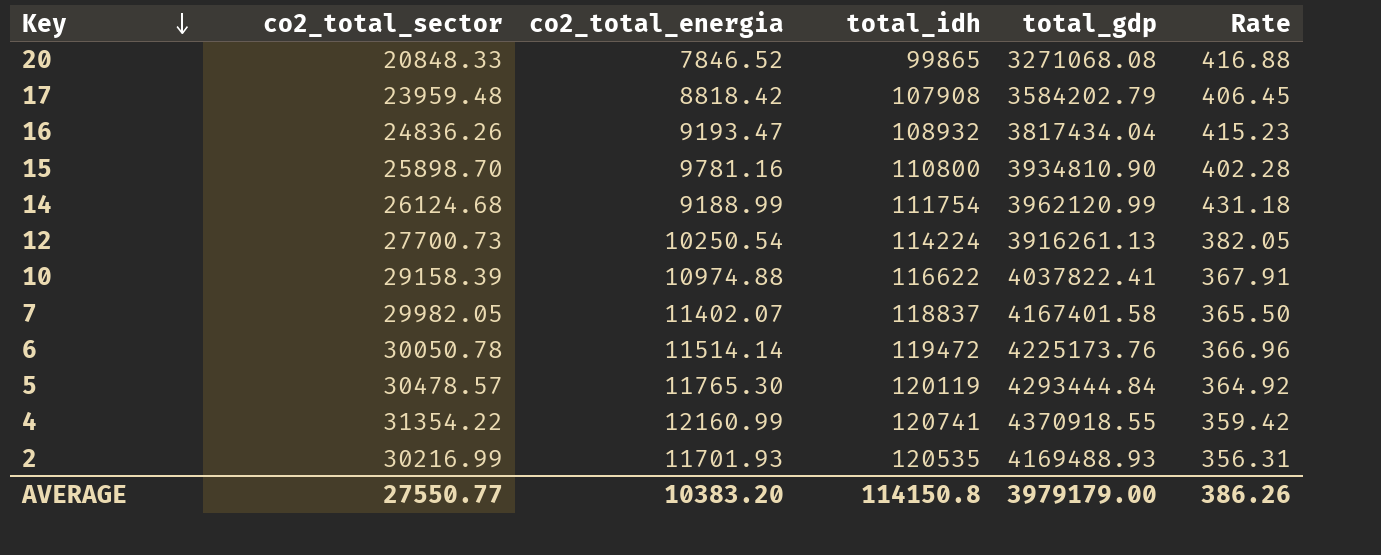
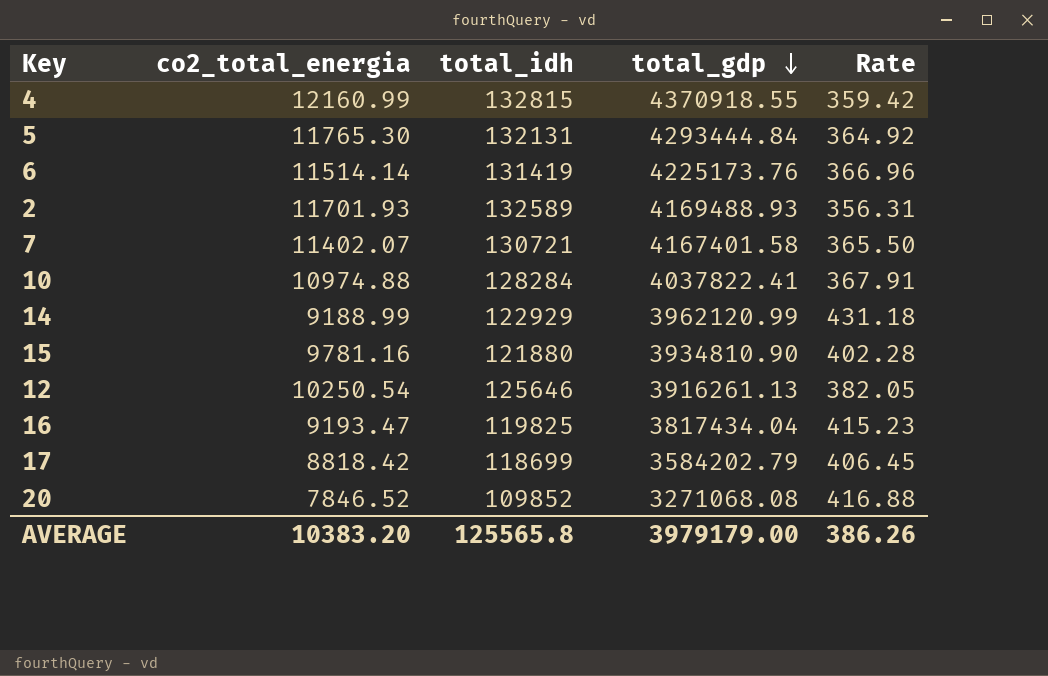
row order: Key descending -> total_gdp descending
column co2_total_sector | position: 2 -> none
4 | total_idh: 120741 -> 132815
5 | total_idh: 120119 -> 132131
6 | total_idh: 119472 -> 131419
2 | total_idh: 120535 -> 132589
7 | total_idh: 118837 -> 130721
10 | total_idh: 116622 -> 128284
14 | total_idh: 111754 -> 122929
15 | total_idh: 110800 -> 121880
12 | total_idh: 114224 -> 125646
16 | total_idh: 108932 -> 119825
17 | total_idh: 107908 -> 118699
20 | total_idh: 99865 -> 109852
AVERAGE | total_idh: 114150.8 -> 125565.8

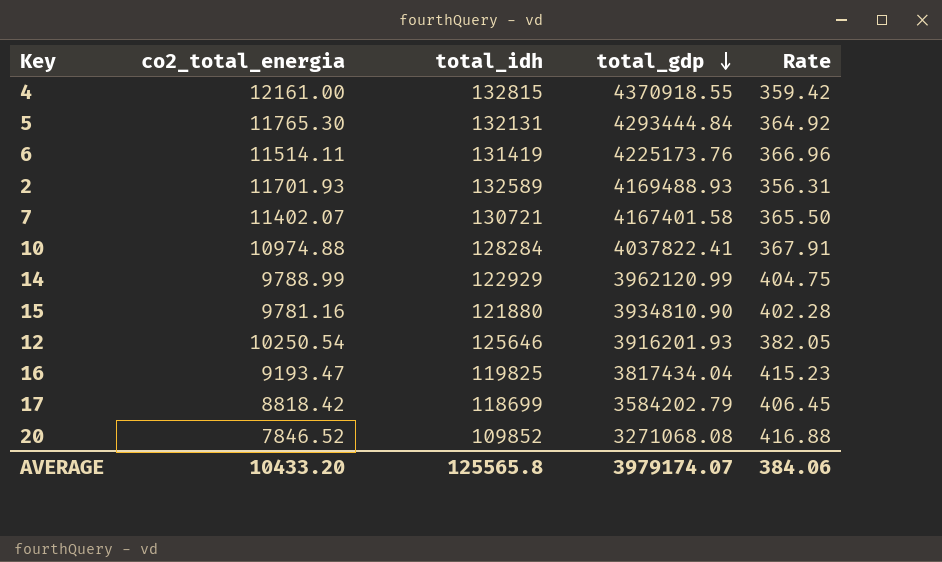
4 | co2_total_energia: 12160.99 -> 12161.00
6 | co2_total_energia: 11514.14 -> 11514.11
14 | co2_total_energia: 9188.99 -> 9788.99
14 | Rate: 431.18 -> 404.75
12 | total_gdp: 3916261.13 -> 3916201.93
AVERAGE | co2_total_energia: 10383.20 -> 10433.20
AVERAGE | total_gdp: 3979179.00 -> 3979174.07
AVERAGE | Rate: 386.26 -> 384.06

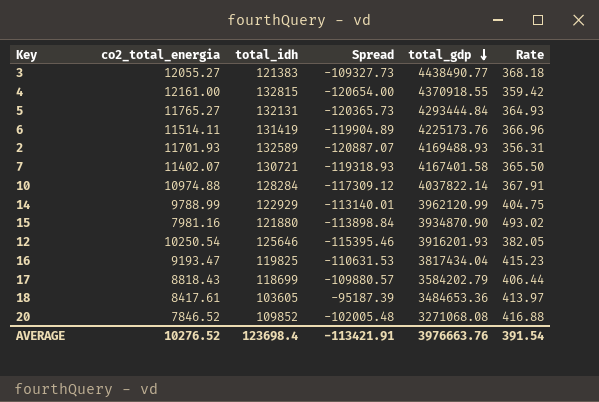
column Spread | formula: none -> [co2_total_energia] - [total_idh]
row 3: none -> 12055.27 | 121383 | -109327.73 | 4438490.77 | 368.18
5 | co2_total_energia: 11765.30 -> 11765.27
5 | Rate: 364.92 -> 364.93
10 | total_gdp: 4037822.41 -> 4037822.14
15 | co2_total_energia: 9781.16 -> 7981.16
15 | total_gdp: 3934810.90 -> 3934870.90
15 | Rate: 402.28 -> 493.02
17 | co2_total_energia: 8818.42 -> 8818.43
17 | Rate: 406.45 -> 406.44
row 18: none -> 8417.61 | 103605 | -95187.39 | 3484653.36 | 413.97
AVERAGE | co2_total_energia: 10433.20 -> 10276.52
AVERAGE | total_idh: 125565.8 -> 123698.4
AVERAGE | total_gdp: 3979174.07 -> 3976663.76
AVERAGE | Rate: 384.06 -> 391.54

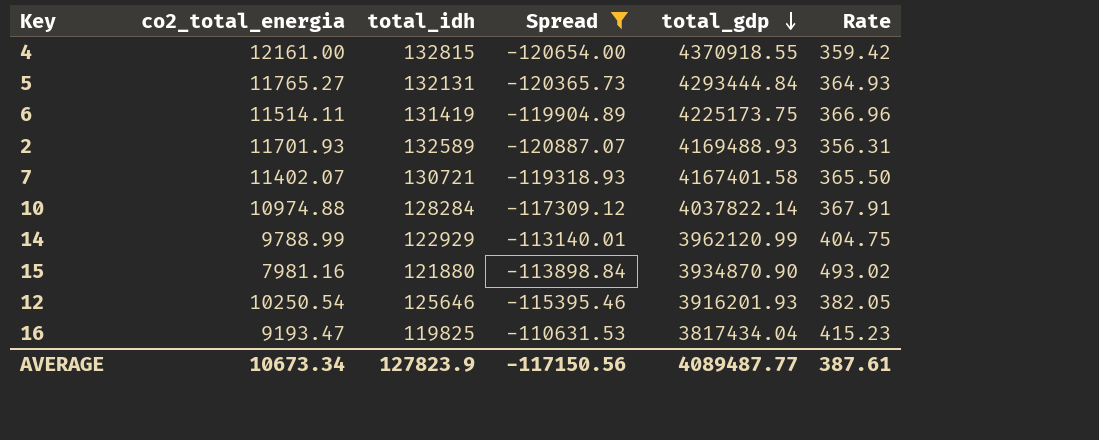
filter: none -> Spread <= -110631.53
6 | total_gdp: 4225173.76 -> 4225173.75
AVERAGE | co2_total_energia: 10276.52 -> 10673.34
AVERAGE | total_idh: 123698.4 -> 127823.9
AVERAGE | Spread: -113421.91 -> -117150.56
AVERAGE | total_gdp: 3976663.76 -> 4089487.77
AVERAGE | Rate: 391.54 -> 387.61

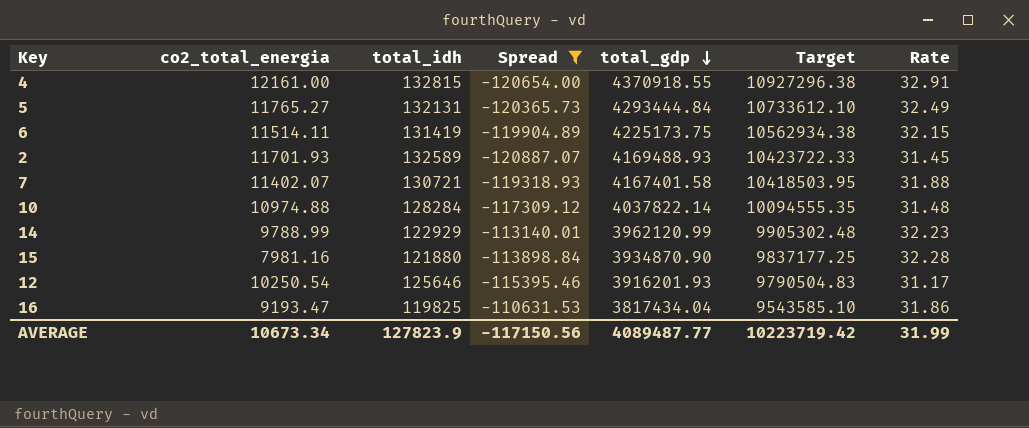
column Target | formula: none -> [total_gdp] * 2.5
column Rate | formula: [total_gdp] / [co2_total_energia] -> [total_gdp] / [total_idh]
AVERAGE | Rate: 387.61 -> 31.99

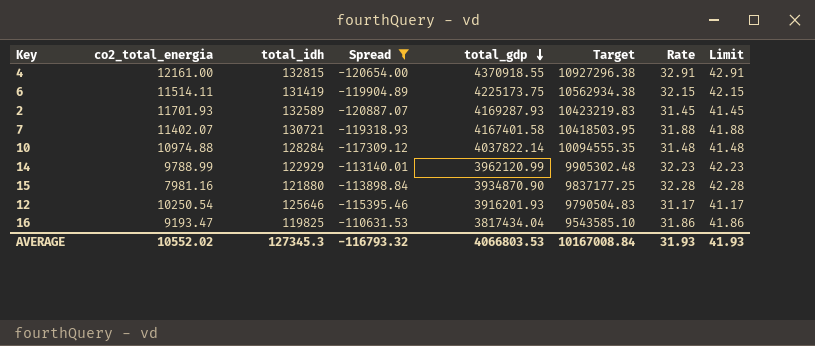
column Limit | formula: none -> [Rate] + 10
row 5: 11765.27 | 132131 | -120365.73 | 4293444.84 | 10733612.10 | 32.49 -> none
2 | total_gdp: 4169488.93 -> 4169287.93
2 | Target: 10423722.33 -> 10423219.83
AVERAGE | co2_total_energia: 10673.34 -> 10552.02
AVERAGE | total_idh: 127823.9 -> 127345.3
AVERAGE | Spread: -117150.56 -> -116793.32
AVERAGE | total_gdp: 4089487.77 -> 4066803.53
AVERAGE | Target: 10223719.42 -> 10167008.84
AVERAGE | Rate: 31.99 -> 31.93

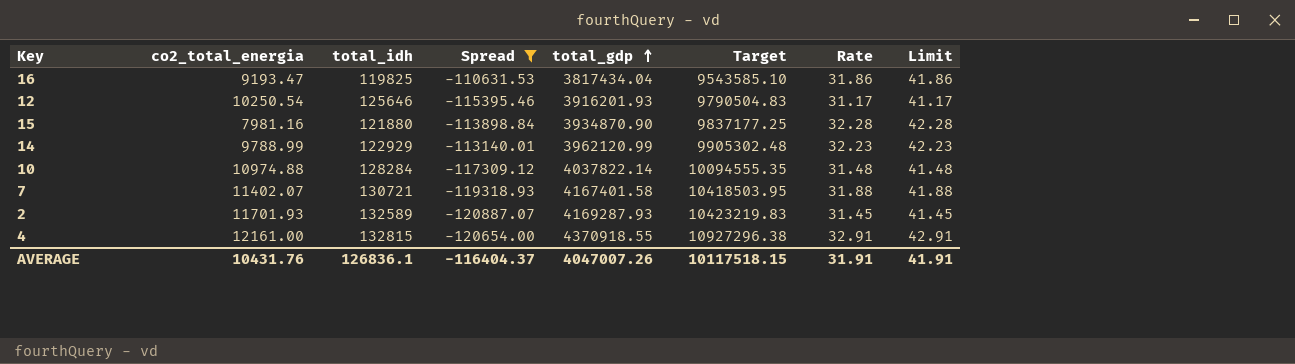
row order: total_gdp descending -> total_gdp ascending
row 6: 11514.11 | 131419 | -119904.89 | 4225173.75 | 10562934.38 | 32.15 | 42.15 -> none
AVERAGE | co2_total_energia: 10552.02 -> 10431.76
AVERAGE | total_idh: 127345.3 -> 126836.1
AVERAGE | Spread: -116793.32 -> -116404.37
AVERAGE | total_gdp: 4066803.53 -> 4047007.26
AVERAGE | Target: 10167008.84 -> 10117518.15
AVERAGE | Rate: 31.93 -> 31.91
AVERAGE | Limit: 41.93 -> 41.91

